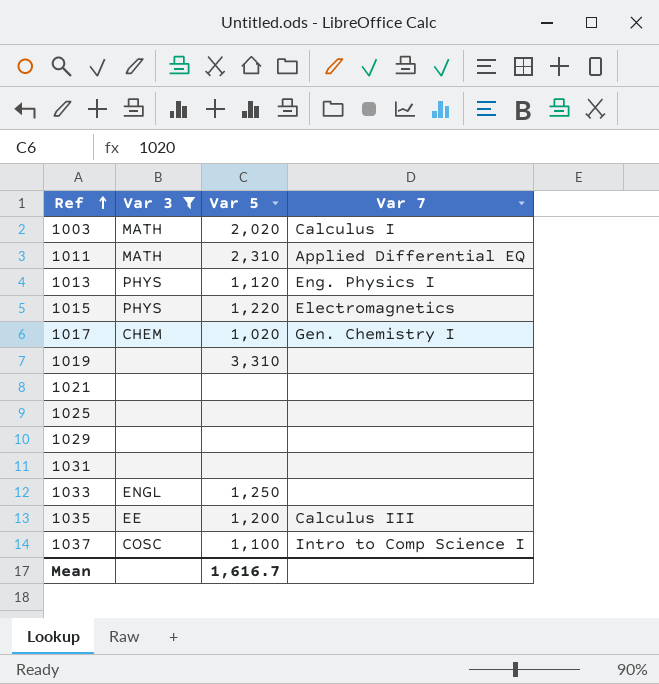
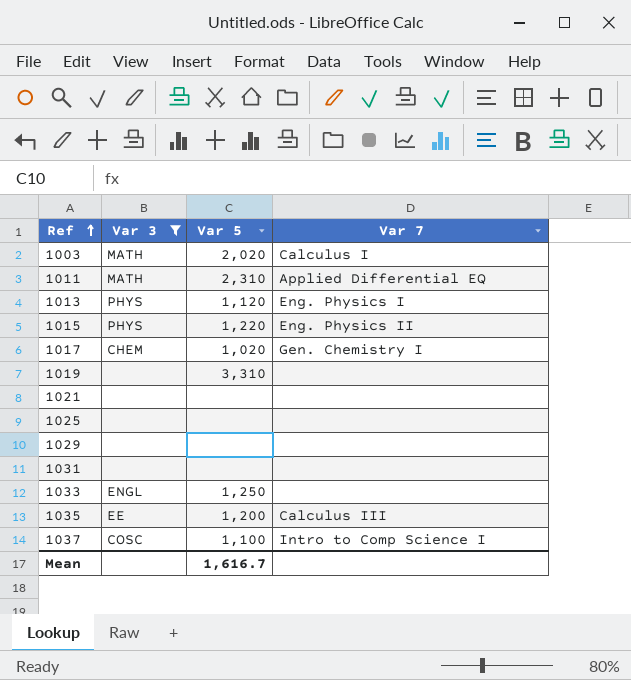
1015 | Var 7: Electromagnetics -> Eng. Physics II

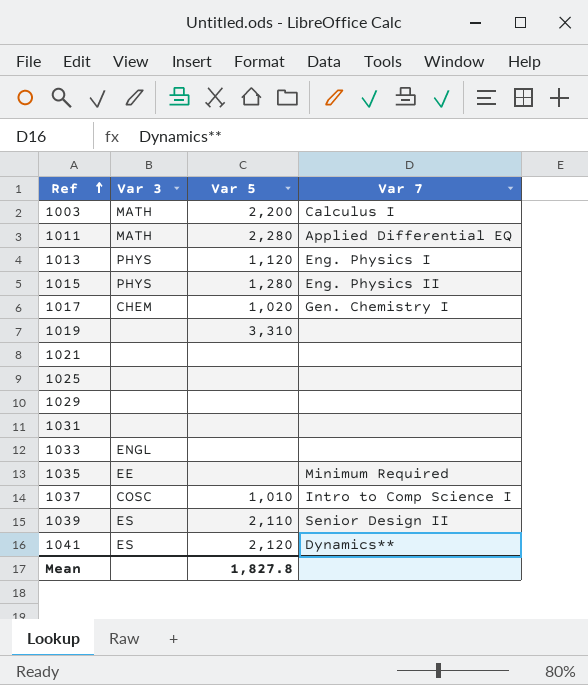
filter: Var 3 != ES -> none
1003 | Var 5: 2,020 -> 2,200
1011 | Var 5: 2,310 -> 2,280
1015 | Var 5: 1,220 -> 1,280
1033 | Var 5: 1,250 -> none
1035 | Var 5: 1,200 -> none
1035 | Var 7: Calculus III -> Minimum Required
1037 | Var 5: 1,100 -> 1,010
Mean | Var 5: 1,616.7 -> 1,827.8

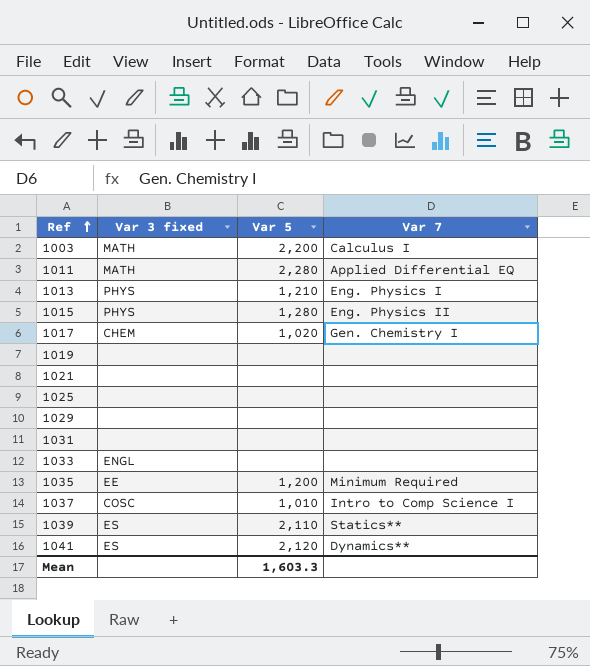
column name: Var 3 -> Var 3 fixed
1013 | Var 5: 1,120 -> 1,210
1019 | Var 5: 3,310 -> none
1035 | Var 5: none -> 1,200
1039 | Var 7: Senior Design II -> Statics**
Mean | Var 5: 1,827.8 -> 1,603.3

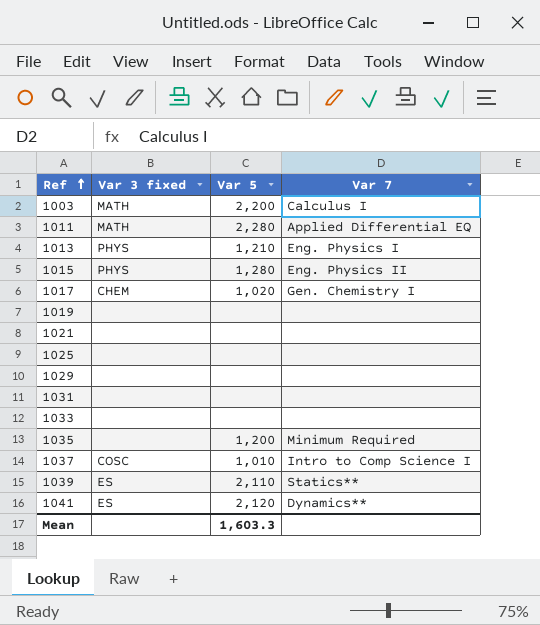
1033 | Var 3 fixed: ENGL -> none
1035 | Var 3 fixed: EE -> none

